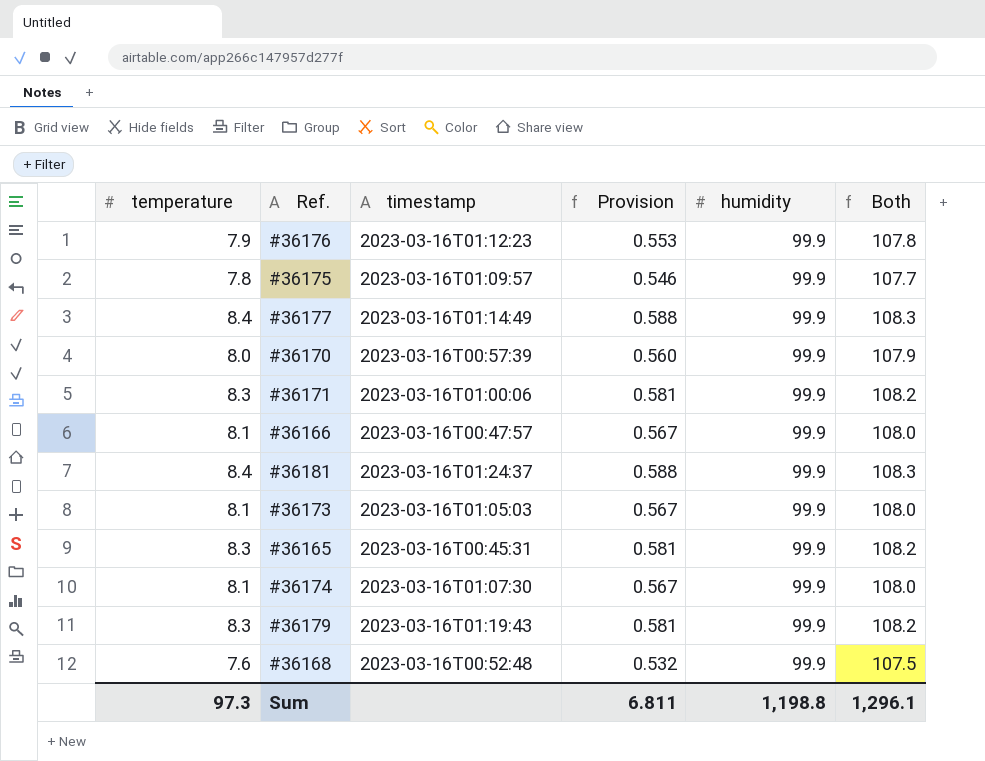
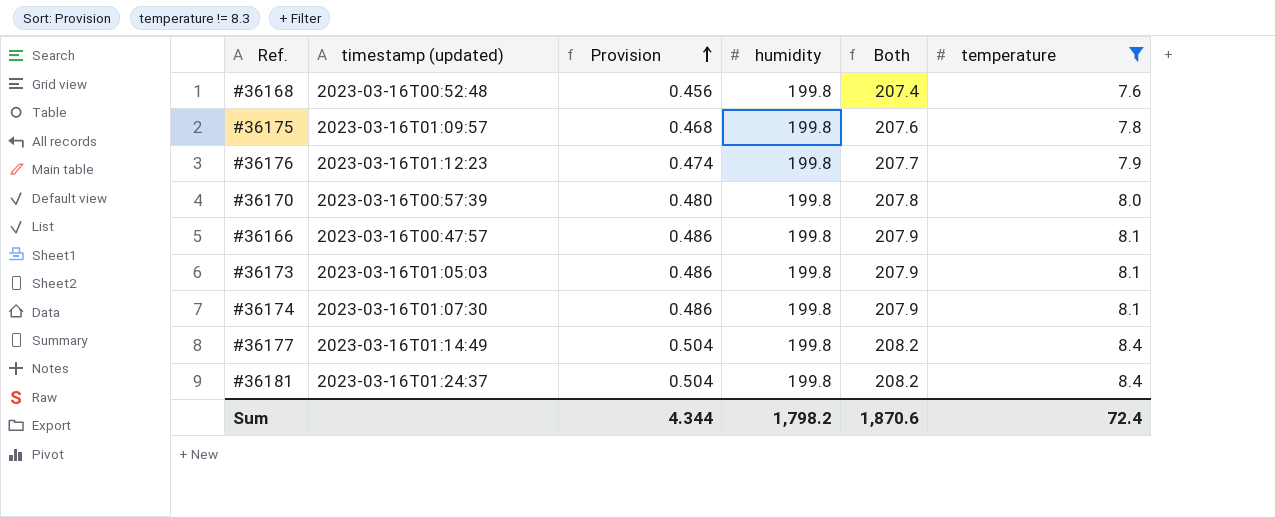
filter: none -> temperature != 8.3
row order: none -> Provision ascending
column name: timestamp -> timestamp (updated)
column Provision | formula: [temperature] * 0.07 -> [temperature] * 0.06
column temperature | position: 1 -> 6
#36168 | humidity: 99.9 -> 199.8
#36168 | Both: 107.5 -> 207.4
#36175 | humidity: 99.9 -> 199.8
#36175 | Both: 107.7 -> 207.6
#36176 | humidity: 99.9 -> 199.8
#36176 | Both: 107.8 -> 207.7
#36170 | humidity: 99.9 -> 199.8
#36170 | Both: 107.9 -> 207.8
#36166 | humidity: 99.9 -> 199.8
#36166 | Both: 108.0 -> 207.9
#36173 | humidity: 99.9 -> 199.8
#36173 | Both: 108.0 -> 207.9
#36174 | humidity: 99.9 -> 199.8
#36174 | Both: 108.0 -> 207.9
#36177 | humidity: 99.9 -> 199.8
#36177 | Both: 108.3 -> 208.2
#36181 | humidity: 99.9 -> 199.8
#36181 | Both: 108.3 -> 208.2
Sum | Provision: 6.811 -> 4.344
Sum | humidity: 1,198.8 -> 1,798.2
Sum | Both: 1,296.1 -> 1,870.6
Sum | temperature: 97.3 -> 72.4

